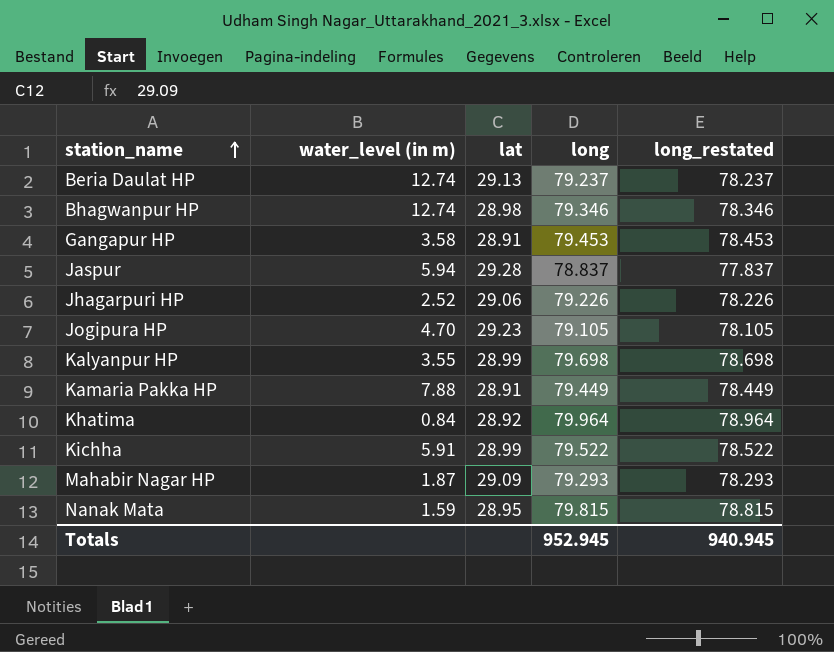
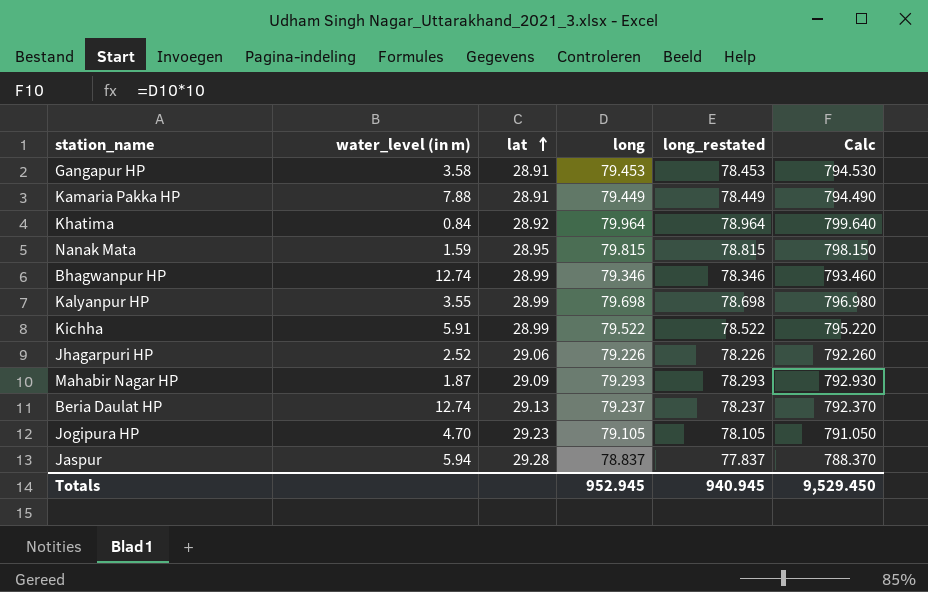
row order: station_name ascending -> lat ascending
column Calc | formula: none -> [long] * 10
Bhagwanpur HP | lat: 28.98 -> 28.99

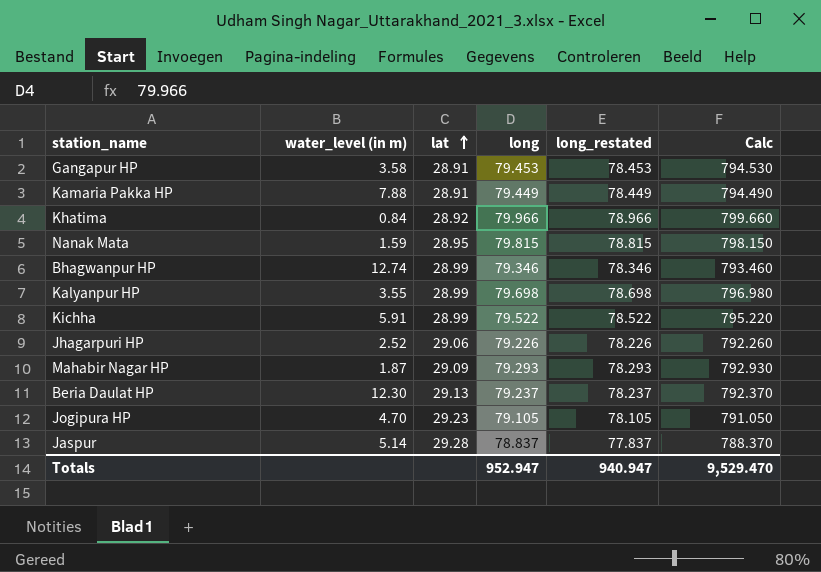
Khatima | long: 79.964 -> 79.966
Khatima | long_restated: 78.964 -> 78.966
Khatima | Calc: 799.640 -> 799.660
Beria Daulat HP | water_level (in m): 12.74 -> 12.30
Jaspur | water_level (in m): 5.94 -> 5.14
Totals | long: 952.945 -> 952.947
Totals | long_restated: 940.945 -> 940.947
Totals | Calc: 9,529.450 -> 9,529.470

